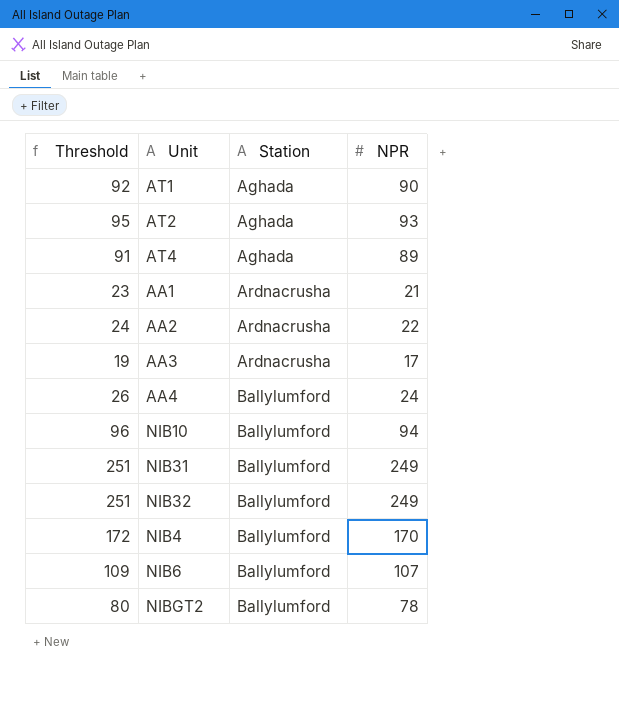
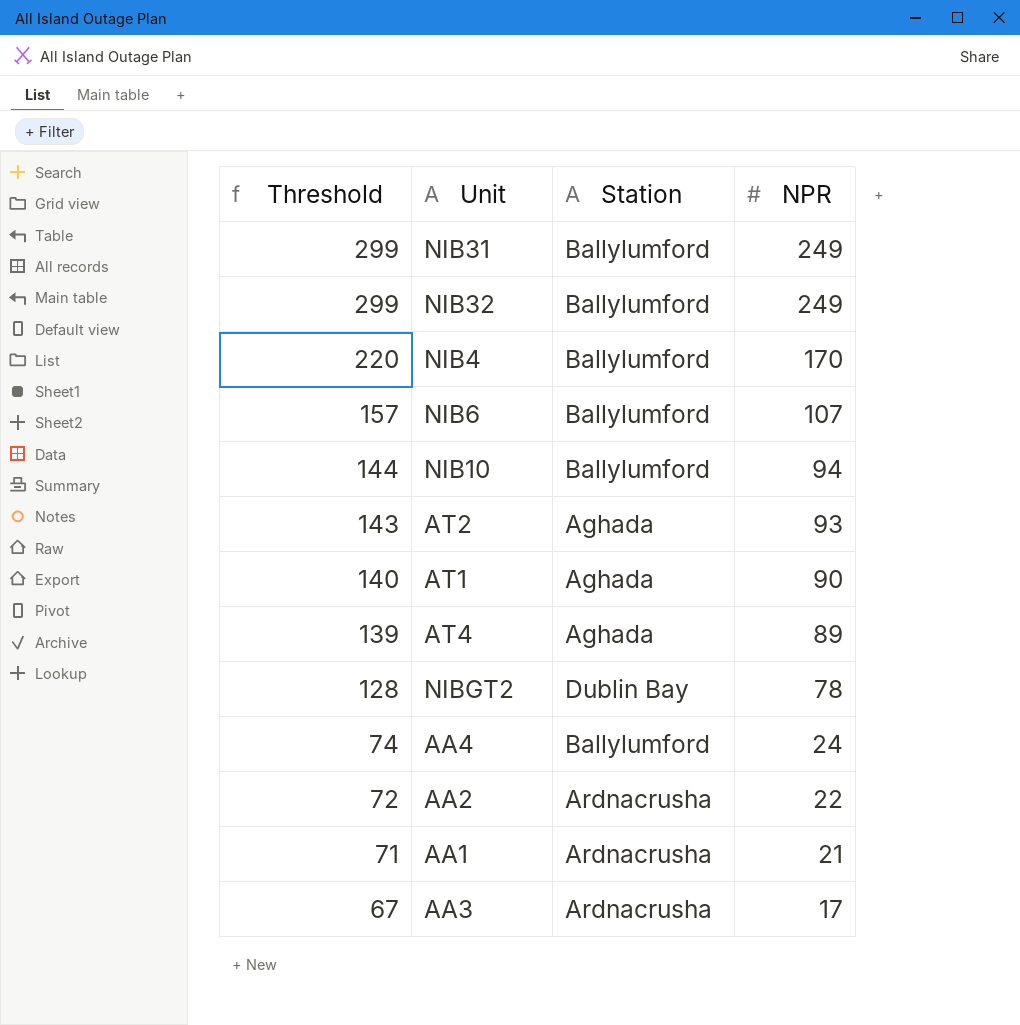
row order: Station ascending -> Threshold descending
column Threshold | formula: [NPR] + 2 -> [NPR] + 50
NIBGT2 | Station: Ballylumford -> Dublin Bay

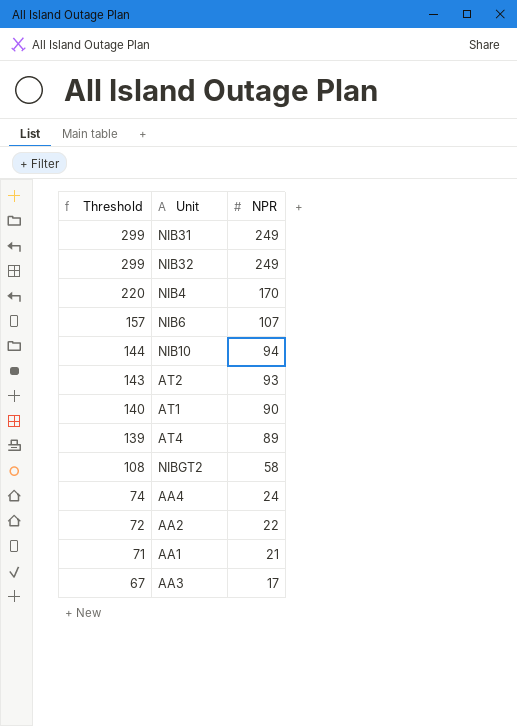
column Station | position: 3 -> none
NIBGT2 | Threshold: 128 -> 108
NIBGT2 | NPR: 78 -> 58

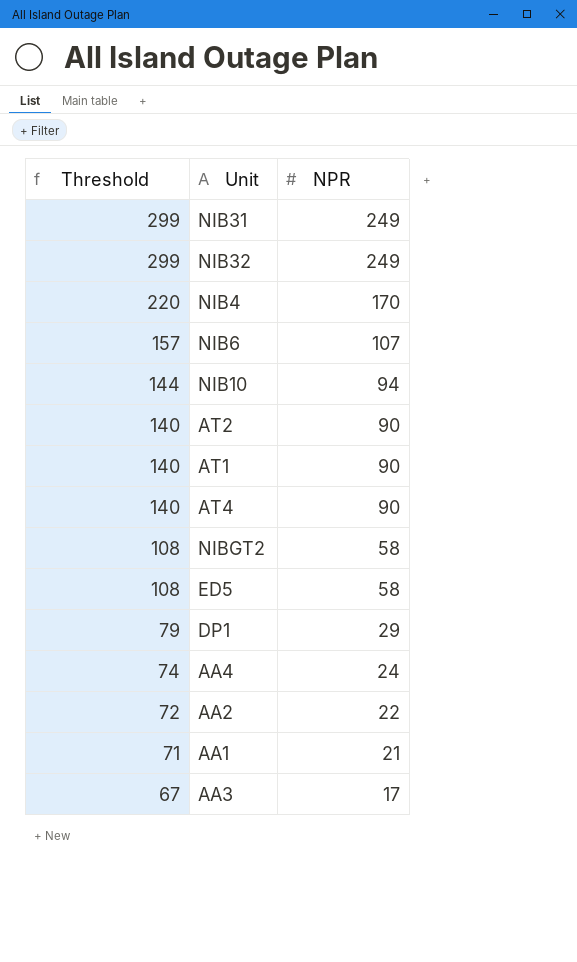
AT2 | Threshold: 143 -> 140
AT2 | NPR: 93 -> 90
AT4 | Threshold: 139 -> 140
AT4 | NPR: 89 -> 90
row ED5: none -> 108 | 58
row DP1: none -> 79 | 29

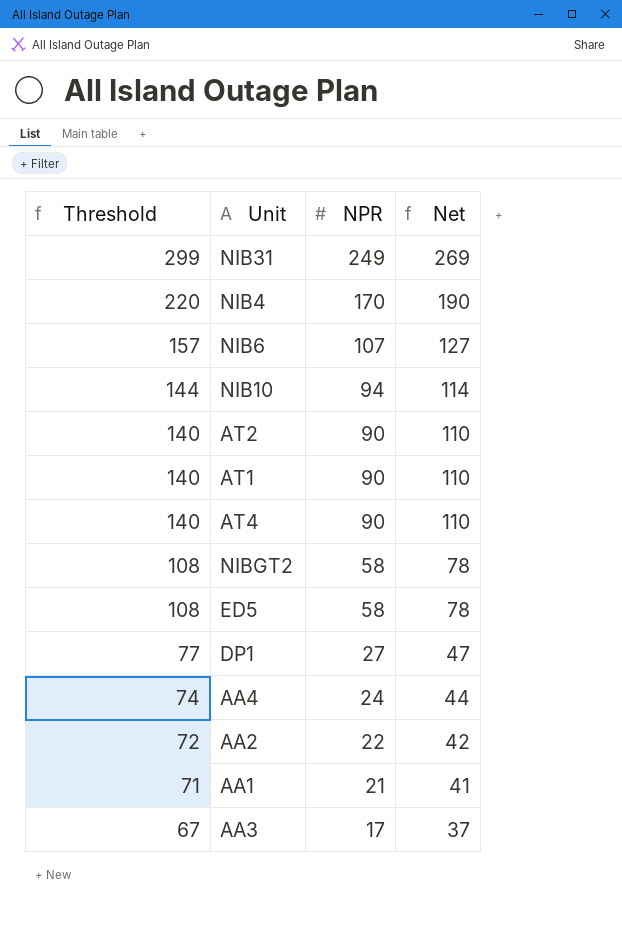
column Net | formula: none -> [NPR] + 20
row NIB32: 299 | 249 -> none
DP1 | Threshold: 79 -> 77
DP1 | NPR: 29 -> 27

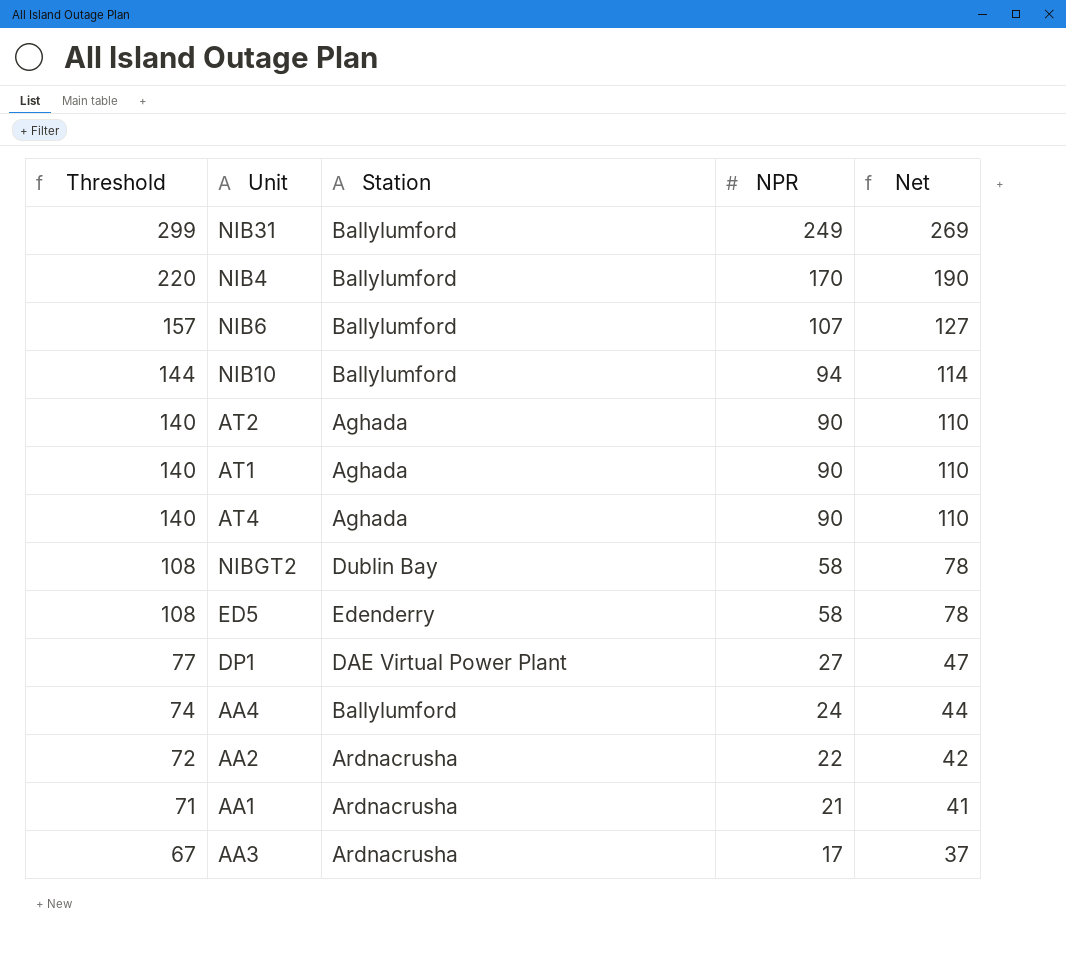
column Station | position: none -> 3

